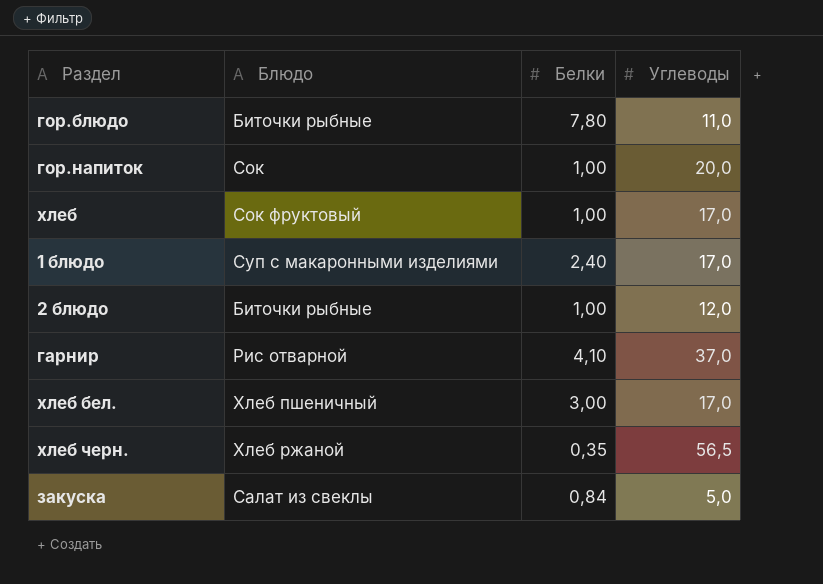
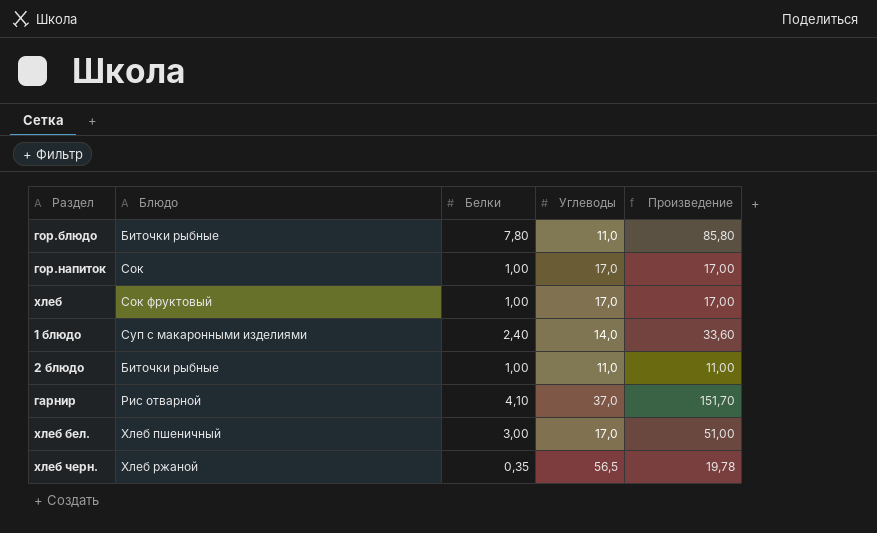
column Произведение | formula: none -> [Белки] * [Углеводы]
row закуска: Салат из свеклы | 0,84 | 5,0 -> none
гор.напиток | Углеводы: 20,0 -> 17,0
1 блюдо | Углеводы: 17,0 -> 14,0
2 блюдо | Углеводы: 12,0 -> 11,0

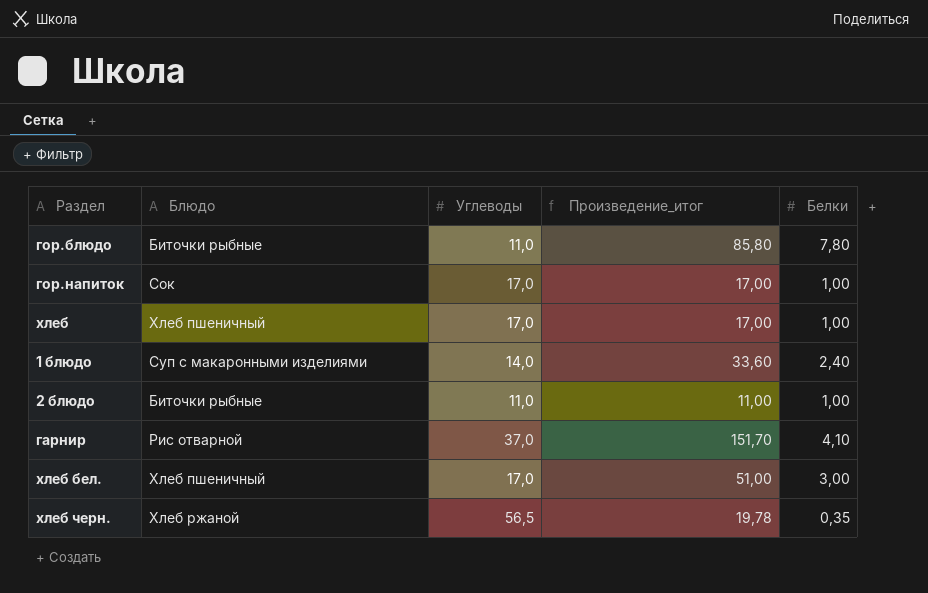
column name: Произведение -> Произведение_итог
column Белки | position: 3 -> 5
хлеб | Блюдо: Сок фруктовый -> Хлеб пшеничный

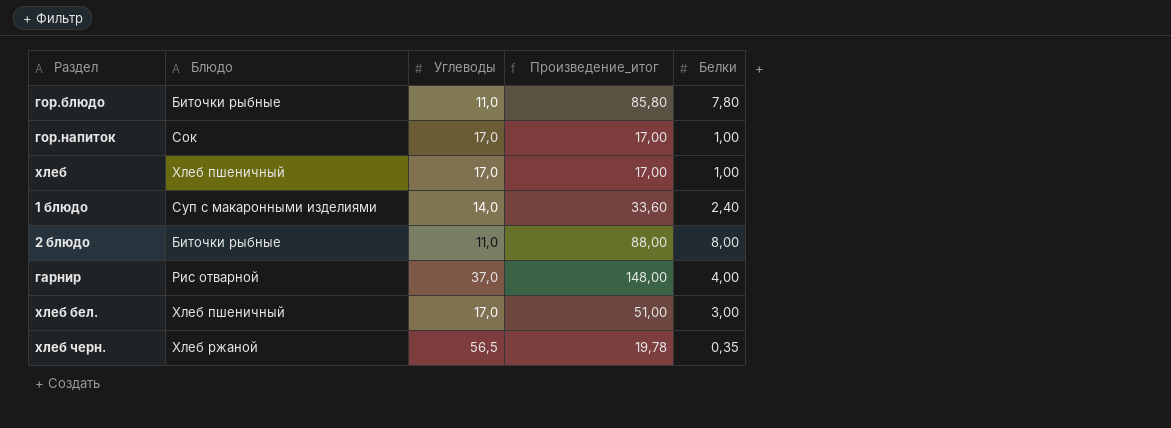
2 блюдо | Произведение_итог: 11,00 -> 88,00
2 блюдо | Белки: 1,00 -> 8,00
гарнир | Произведение_итог: 151,70 -> 148,00
гарнир | Белки: 4,10 -> 4,00

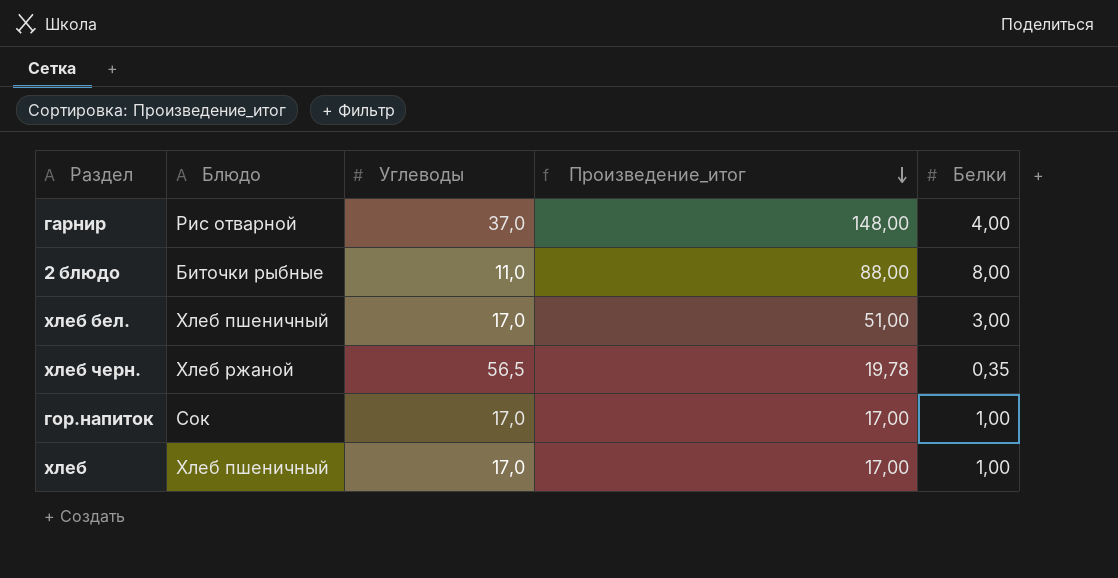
row order: none -> Произведение_итог descending
row гор.блюдо: Биточки рыбные | 11,0 | 85,80 | 7,80 -> none
row 1 блюдо: Суп с макаронными изделиями | 14,0 | 33,60 | 2,40 -> none

